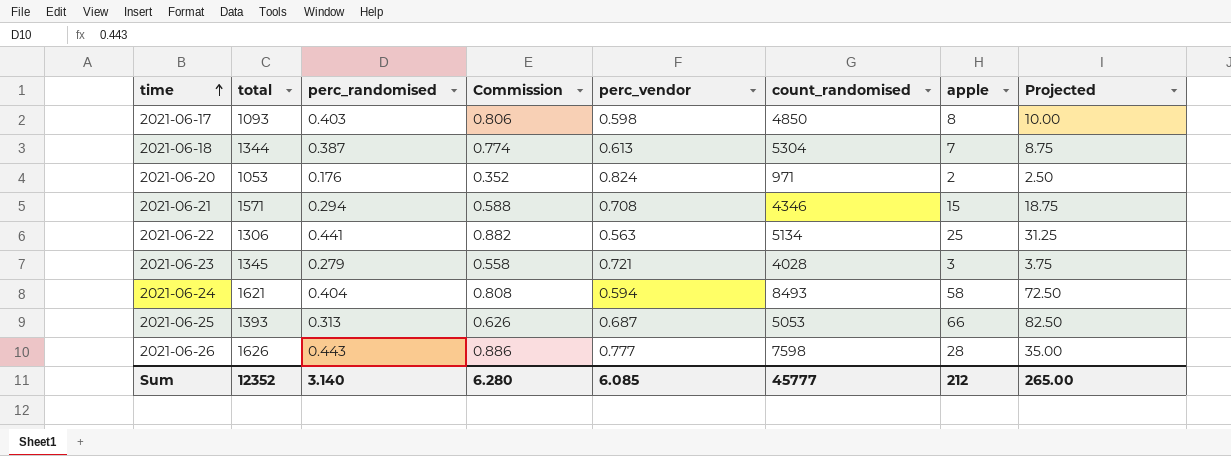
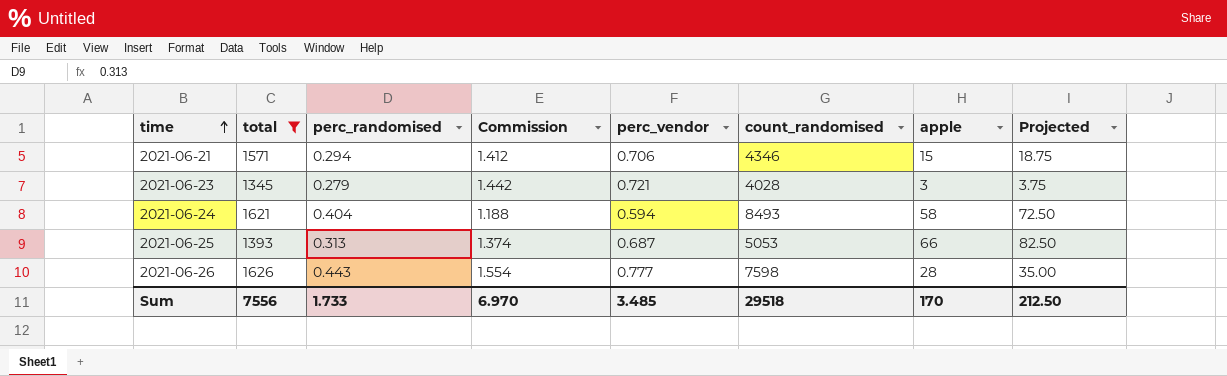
filter: none -> total >= 1345
column Commission | formula: [perc_randomised] * 2 -> [perc_vendor] * 2
2021-06-21 | perc_vendor: 0.708 -> 0.706
Sum | total: 12352 -> 7556
Sum | perc_randomised: 3.140 -> 1.733
Sum | Commission: 6.280 -> 6.970
Sum | perc_vendor: 6.085 -> 3.485
Sum | count_randomised: 45777 -> 29518
Sum | apple: 212 -> 170
Sum | Projected: 265.00 -> 212.50

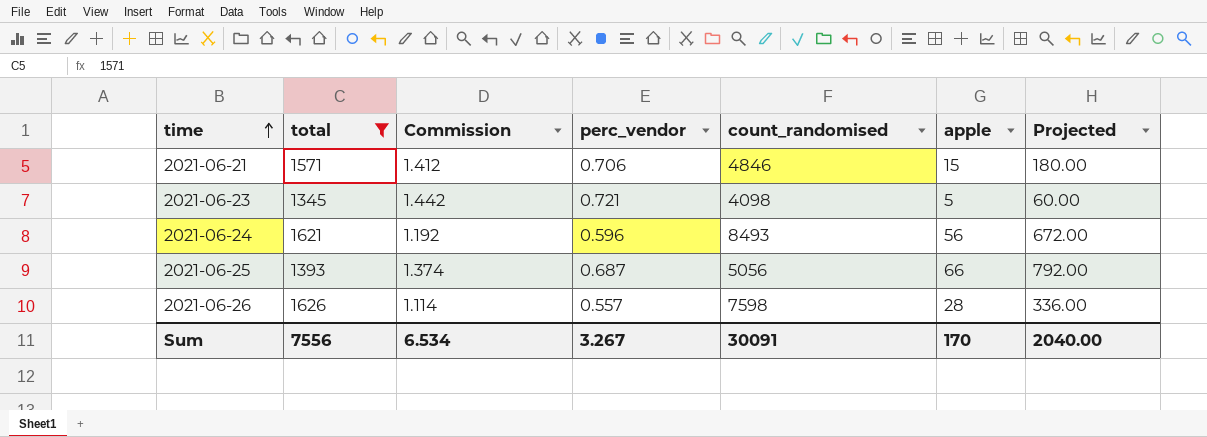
column perc_randomised | position: 3 -> none
column Projected | formula: [apple] * 1.25 -> [apple] * 12
2021-06-21 | count_randomised: 4346 -> 4846
2021-06-23 | count_randomised: 4028 -> 4098
2021-06-23 | apple: 3 -> 5
2021-06-24 | Commission: 1.188 -> 1.192
2021-06-24 | perc_vendor: 0.594 -> 0.596
2021-06-24 | apple: 58 -> 56
2021-06-25 | count_randomised: 5053 -> 5056
2021-06-26 | Commission: 1.554 -> 1.114
2021-06-26 | perc_vendor: 0.777 -> 0.557
Sum | Commission: 6.970 -> 6.534
Sum | perc_vendor: 3.485 -> 3.267
Sum | count_randomised: 29518 -> 30091
Sum | Projected: 212.50 -> 2040.00

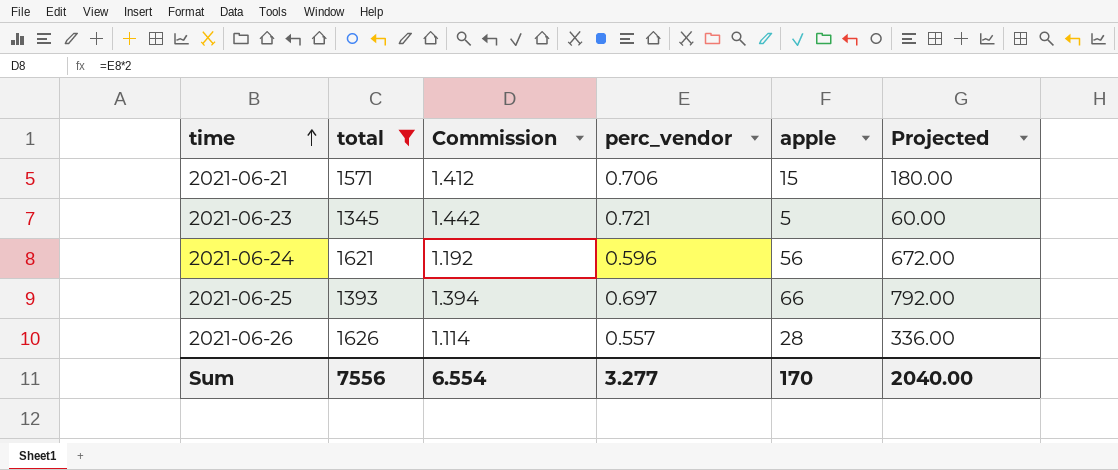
column count_randomised | position: 5 -> none
2021-06-25 | Commission: 1.374 -> 1.394
2021-06-25 | perc_vendor: 0.687 -> 0.697
Sum | Commission: 6.534 -> 6.554
Sum | perc_vendor: 3.267 -> 3.277

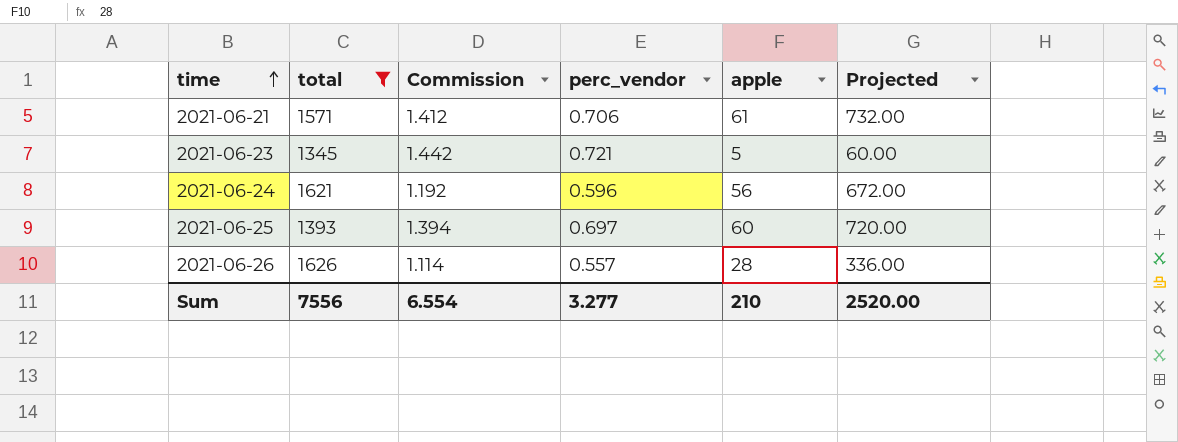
2021-06-21 | apple: 15 -> 61
2021-06-21 | Projected: 180.00 -> 732.00
2021-06-25 | apple: 66 -> 60
2021-06-25 | Projected: 792.00 -> 720.00
Sum | apple: 170 -> 210
Sum | Projected: 2040.00 -> 2520.00

